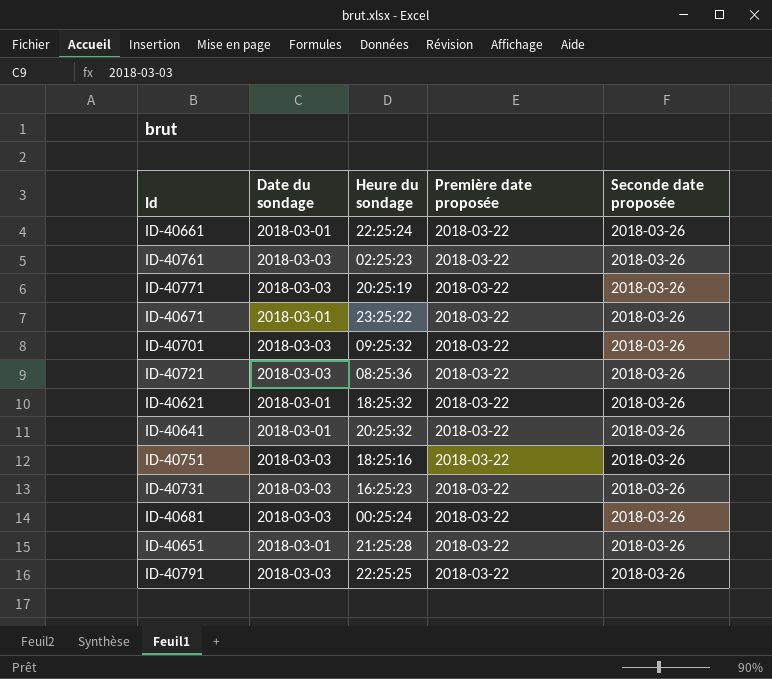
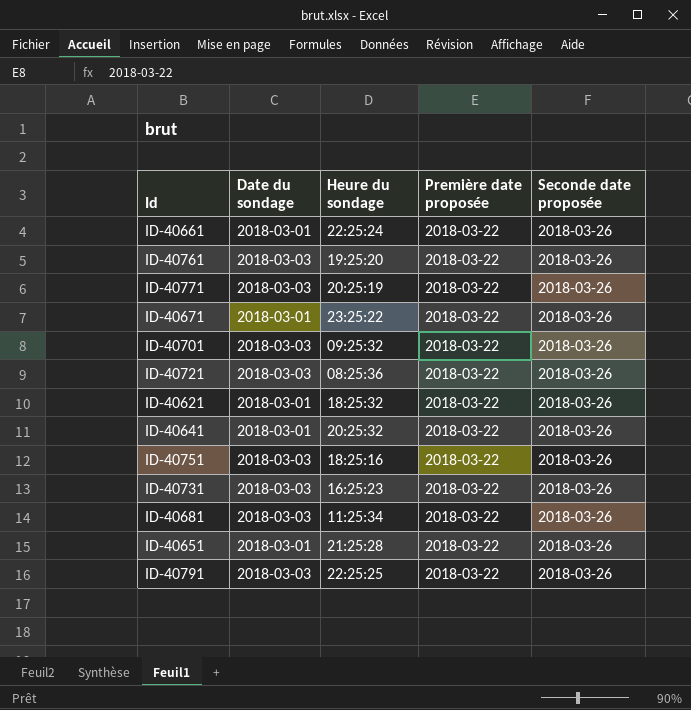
ID-40761 | Heure du sondage: 02:25:23 -> 19:25:20
ID-40681 | Heure du sondage: 00:25:24 -> 11:25:34

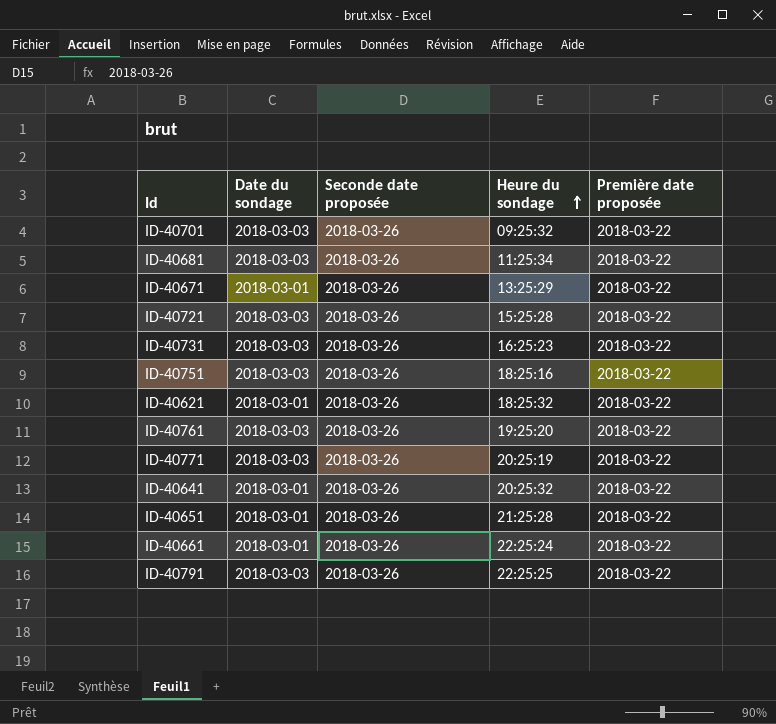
row order: none -> Heure du sondage ascending
column Seconde date proposée | position: 5 -> 3
ID-40671 | Heure du sondage: 23:25:22 -> 13:25:29
ID-40721 | Heure du sondage: 08:25:36 -> 15:25:28

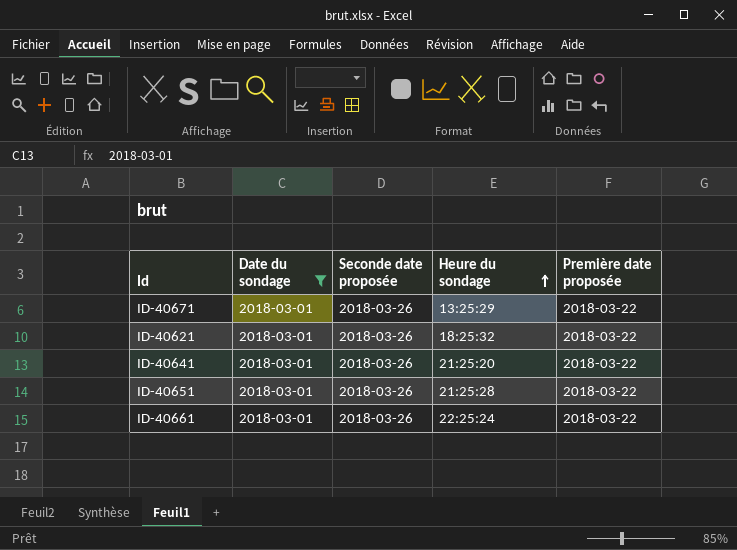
filter: none -> Date du sondage = 2018-03-01
ID-40641 | Heure du sondage: 20:25:32 -> 21:25:20

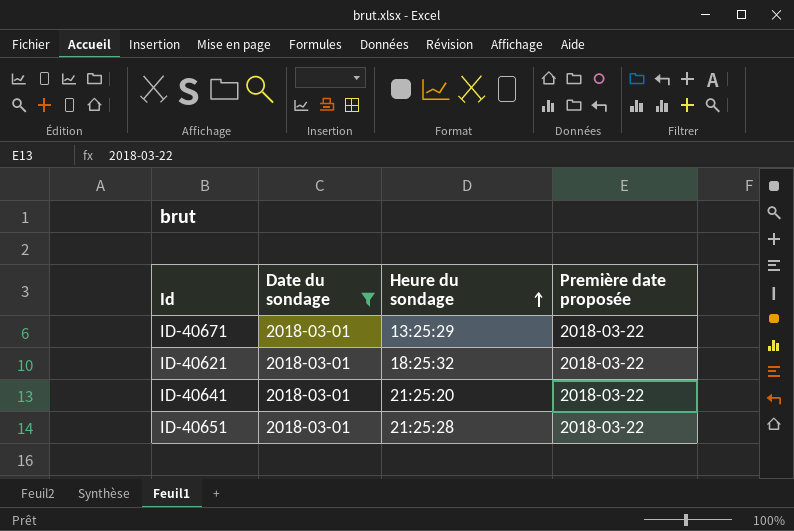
column Seconde date proposée | position: 3 -> none
row ID-40661: 2018-03-01 | 2018-03-26 | 22:25:24 | 2018-03-22 -> none

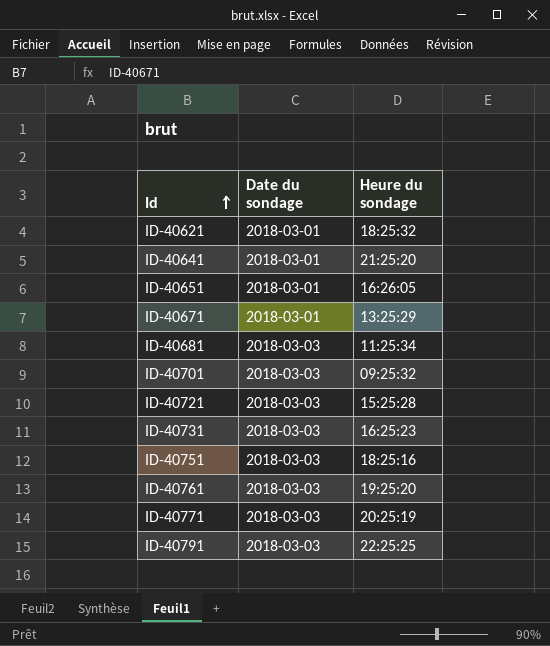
filter: Date du sondage = 2018-03-01 -> none
row order: Heure du sondage ascending -> Id ascending
column Première date proposée | position: 4 -> none
ID-40651 | Heure du sondage: 21:25:28 -> 16:26:05

